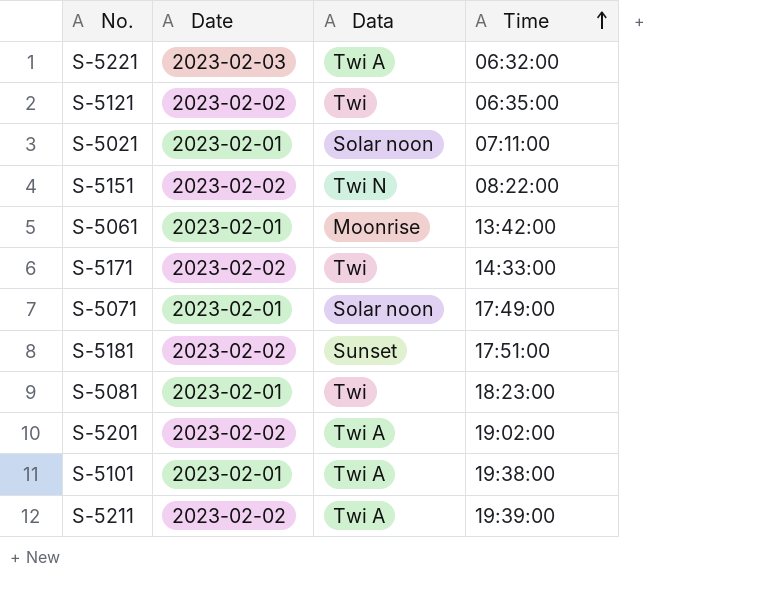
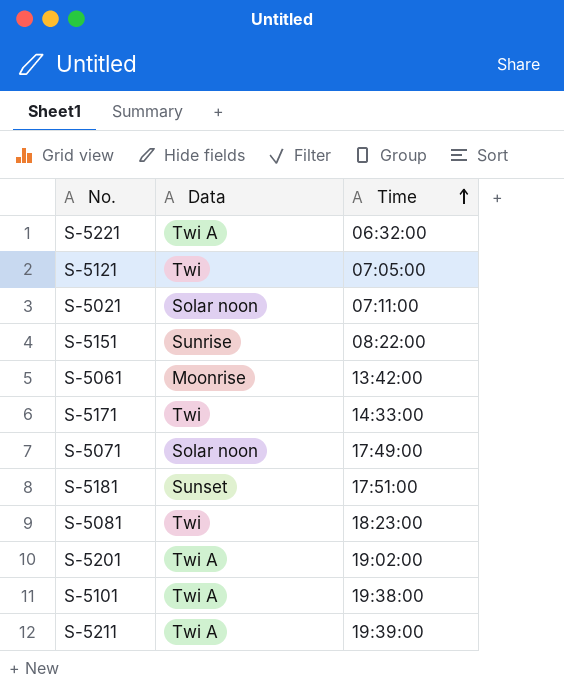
column Date | position: 2 -> none
S-5121 | Time: 06:35:00 -> 07:05:00
S-5151 | Data: Twi N -> Sunrise

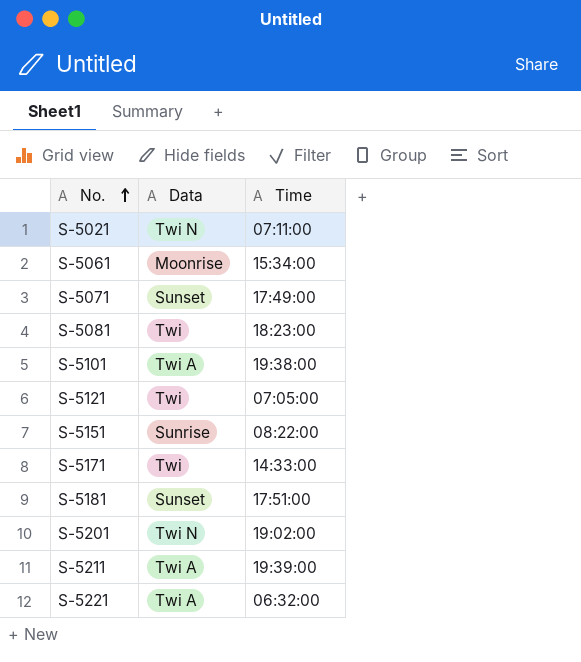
row order: Time ascending -> No. ascending
S-5021 | Data: Solar noon -> Twi N
S-5061 | Time: 13:42:00 -> 15:34:00
S-5071 | Data: Solar noon -> Sunset
S-5201 | Data: Twi A -> Twi N

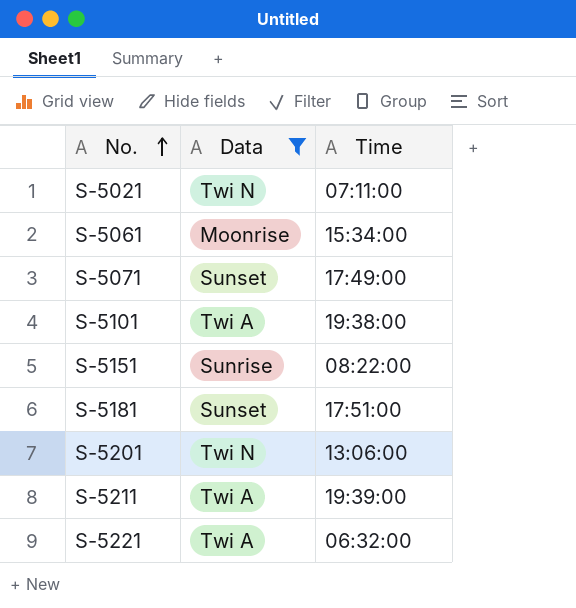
filter: none -> Data != Twi
S-5201 | Time: 19:02:00 -> 13:06:00

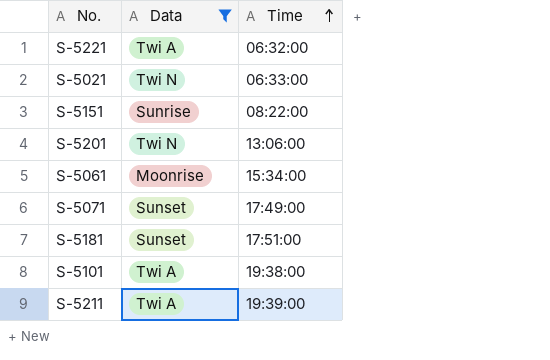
row order: No. ascending -> Time ascending
S-5021 | Time: 07:11:00 -> 06:33:00

